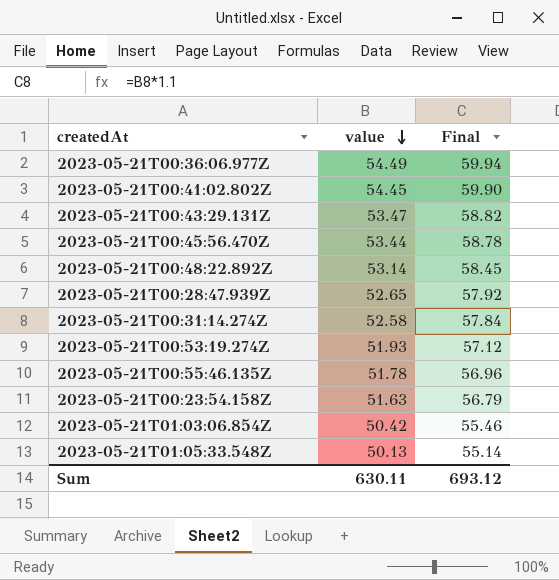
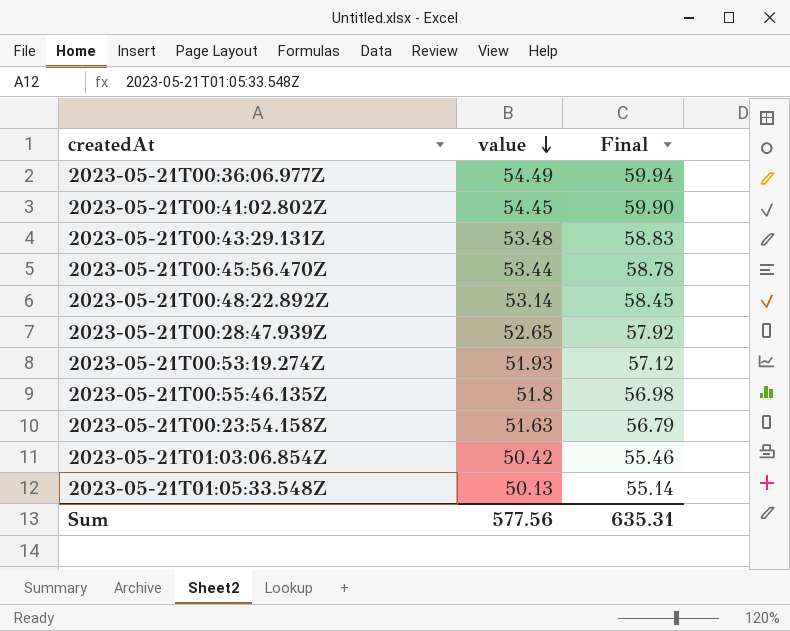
row 2023-05-21T00:31:14.274Z: 52.58 | 57.84 -> none
2023-05-21T00:43:29.131Z | value: 53.47 -> 53.48
2023-05-21T00:43:29.131Z | Final: 58.82 -> 58.83
2023-05-21T00:55:46.135Z | value: 51.78 -> 51.8
2023-05-21T00:55:46.135Z | Final: 56.96 -> 56.98
Sum | value: 630.11 -> 577.56
Sum | Final: 693.12 -> 635.31

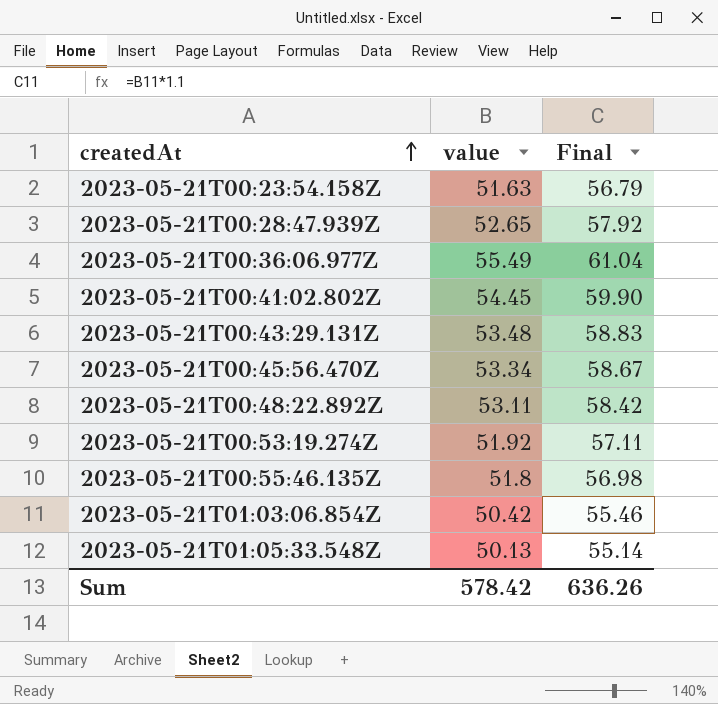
row order: value descending -> createdAt ascending
2023-05-21T00:36:06.977Z | value: 54.49 -> 55.49
2023-05-21T00:36:06.977Z | Final: 59.94 -> 61.04
2023-05-21T00:45:56.470Z | value: 53.44 -> 53.34
2023-05-21T00:45:56.470Z | Final: 58.78 -> 58.67
2023-05-21T00:48:22.892Z | value: 53.14 -> 53.11
2023-05-21T00:48:22.892Z | Final: 58.45 -> 58.42
2023-05-21T00:53:19.274Z | value: 51.93 -> 51.92
2023-05-21T00:53:19.274Z | Final: 57.12 -> 57.11
Sum | value: 577.56 -> 578.42
Sum | Final: 635.31 -> 636.26

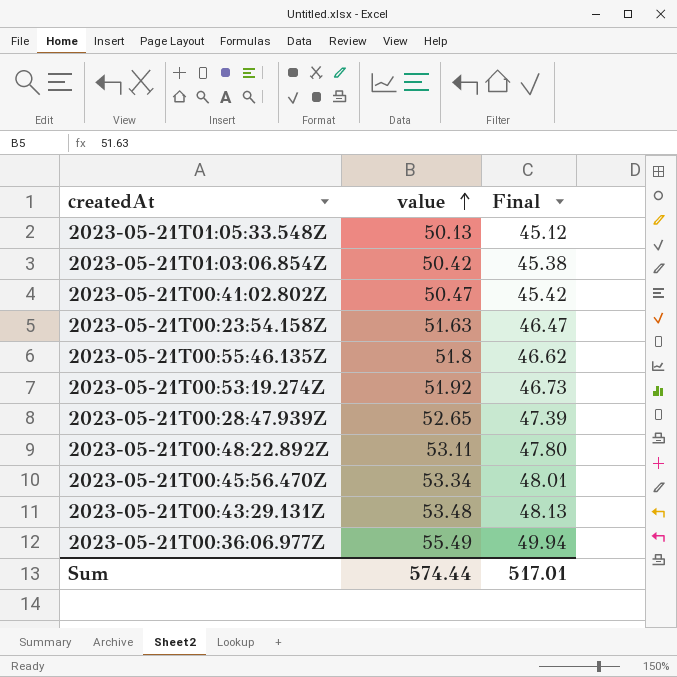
row order: createdAt ascending -> value ascending
column Final | formula: [value] * 1.1 -> [value] * 0.9
2023-05-21T00:41:02.802Z | value: 54.45 -> 50.47
Sum | value: 578.42 -> 574.44
Sum | Final: 636.26 -> 517.01

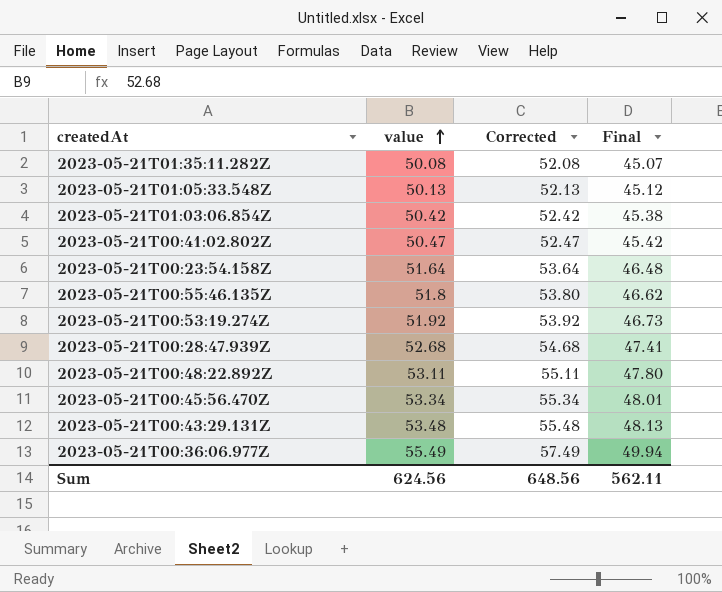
column Corrected | formula: none -> [value] + 2
row 2023-05-21T01:35:11.282Z: none -> 50.08 | 52.08 | 45.07
2023-05-21T00:23:54.158Z | value: 51.63 -> 51.64
2023-05-21T00:23:54.158Z | Final: 46.47 -> 46.48
2023-05-21T00:28:47.939Z | value: 52.65 -> 52.68
2023-05-21T00:28:47.939Z | Final: 47.39 -> 47.41
Sum | value: 574.44 -> 624.56
Sum | Final: 517.01 -> 562.11

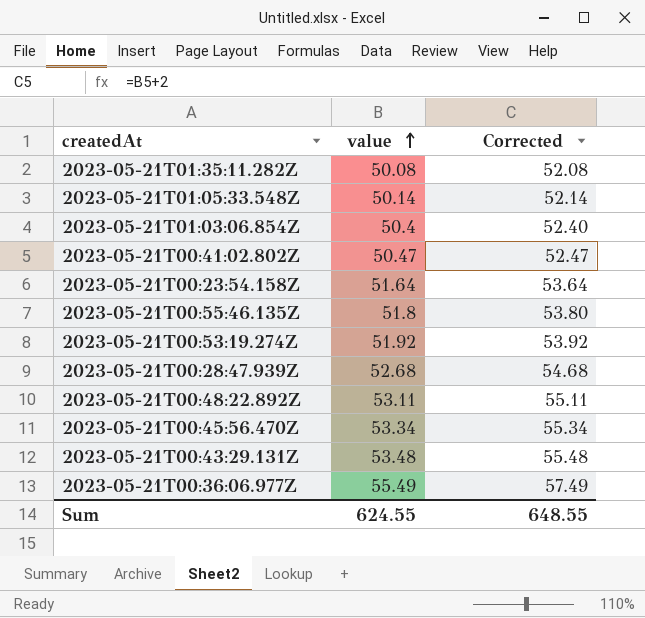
column Final | formula: [value] * 0.9 -> none
2023-05-21T01:05:33.548Z | value: 50.13 -> 50.14
2023-05-21T01:05:33.548Z | Corrected: 52.13 -> 52.14
2023-05-21T01:03:06.854Z | value: 50.42 -> 50.4
2023-05-21T01:03:06.854Z | Corrected: 52.42 -> 52.40
Sum | value: 624.56 -> 624.55
Sum | Corrected: 648.56 -> 648.55

